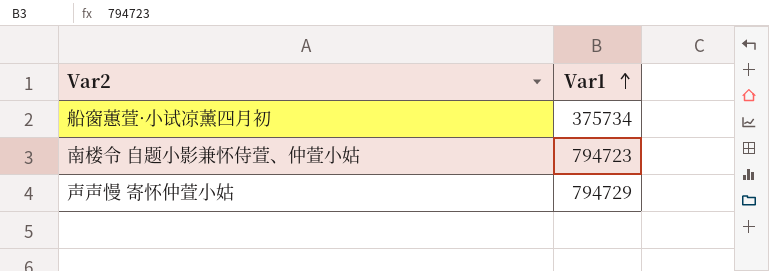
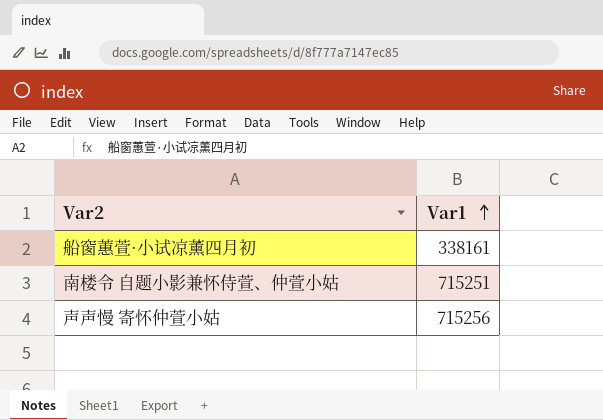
船窗蕙萱·小试凉薰四月初 | Var1: 375734 -> 338161
南楼令 自题小影兼怀侍萱、仲萱小姑 | Var1: 794723 -> 715251
声声慢 寄怀仲萱小姑 | Var1: 794729 -> 715256

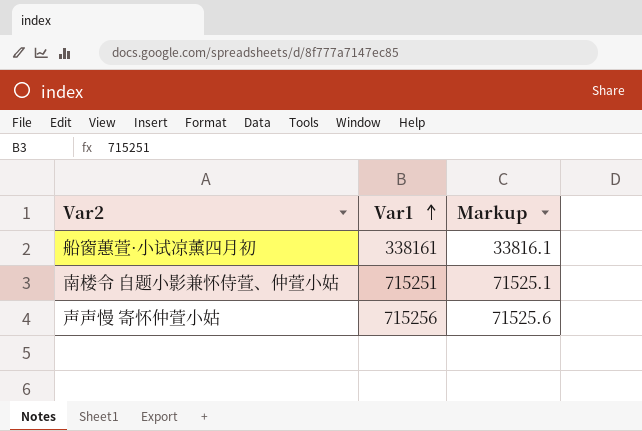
column Markup | formula: none -> [Var1] * 0.1

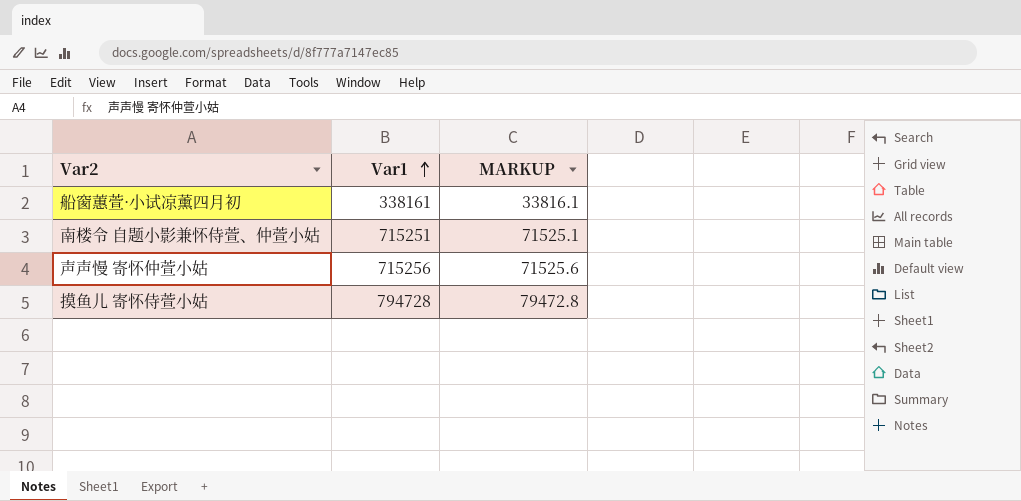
column name: Markup -> MARKUP
row 摸鱼儿 寄怀侍萱小姑: none -> 794728 | 79472.8

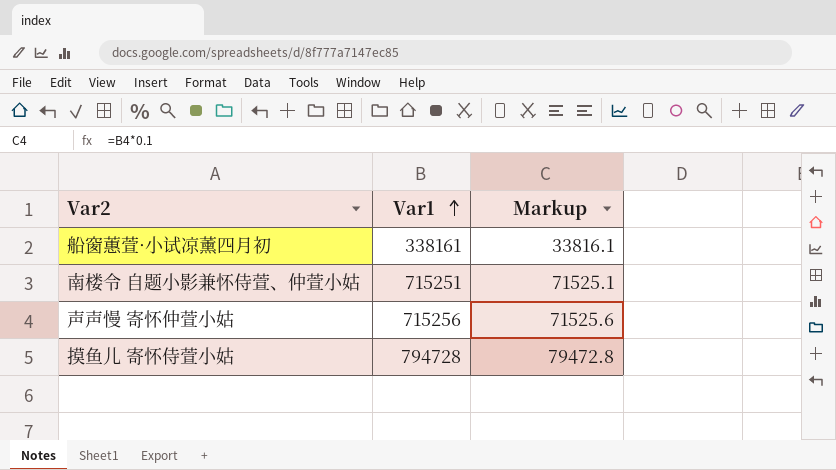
column name: MARKUP -> Markup

